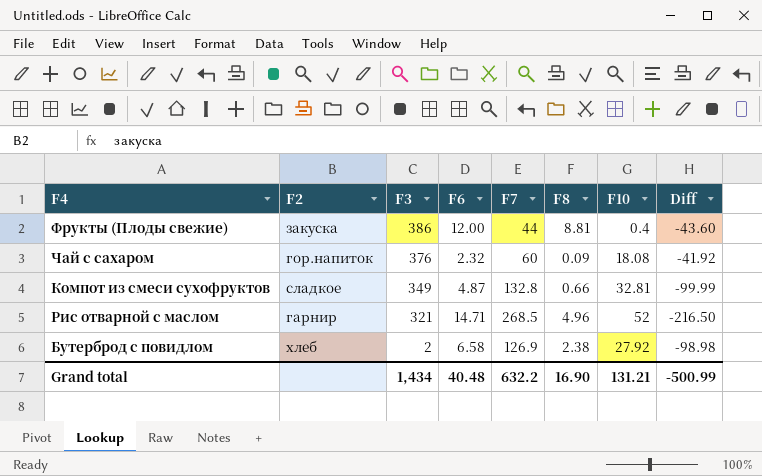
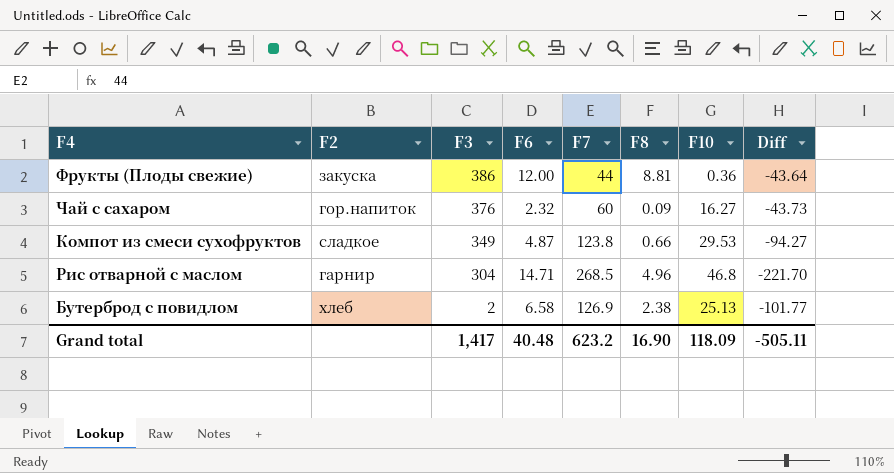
Фрукты (Плоды свежие) | F10: 0.4 -> 0.36
Фрукты (Плоды свежие) | Diff: -43.60 -> -43.64
Чай с сахаром | F10: 18.08 -> 16.27
Чай с сахаром | Diff: -41.92 -> -43.73
Компот из смеси сухофруктов | F7: 132.8 -> 123.8
Компот из смеси сухофруктов | F10: 32.81 -> 29.53
Компот из смеси сухофруктов | Diff: -99.99 -> -94.27
Рис отварной с маслом | F3: 321 -> 304
Рис отварной с маслом | F10: 52 -> 46.8
Рис отварной с маслом | Diff: -216.50 -> -221.70
Бутерброд с повидлом | F10: 27.92 -> 25.13
Бутерброд с повидлом | Diff: -98.98 -> -101.77
Grand total | F3: 1,434 -> 1,417
Grand total | F7: 632.2 -> 623.2
Grand total | F10: 131.21 -> 118.09
Grand total | Diff: -500.99 -> -505.11

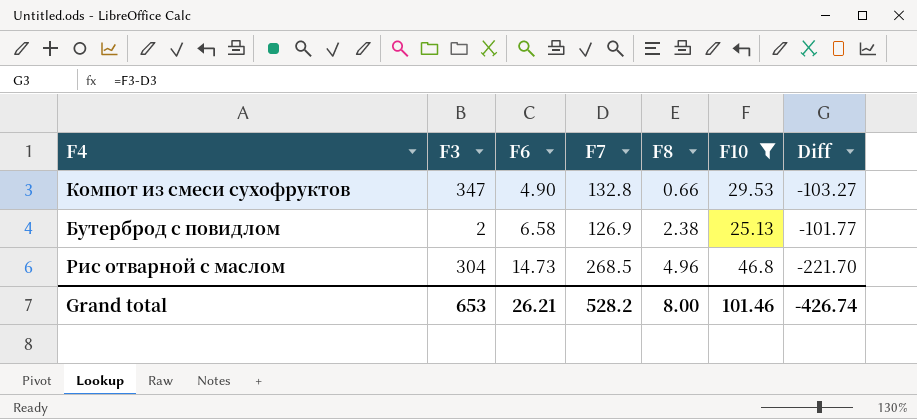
filter: none -> F10 >= 25.13
row order: F3 descending -> F6 ascending
column F2 | position: 2 -> none
Компот из смеси сухофруктов | F3: 349 -> 347
Компот из смеси сухофруктов | F6: 4.87 -> 4.90
Компот из смеси сухофруктов | F7: 123.8 -> 132.8
Компот из смеси сухофруктов | Diff: -94.27 -> -103.27
Рис отварной с маслом | F6: 14.71 -> 14.73
Grand total | F3: 1,417 -> 653
Grand total | F6: 40.48 -> 26.21
Grand total | F7: 623.2 -> 528.2
Grand total | F8: 16.90 -> 8.00
Grand total | F10: 118.09 -> 101.46
Grand total | Diff: -505.11 -> -426.74

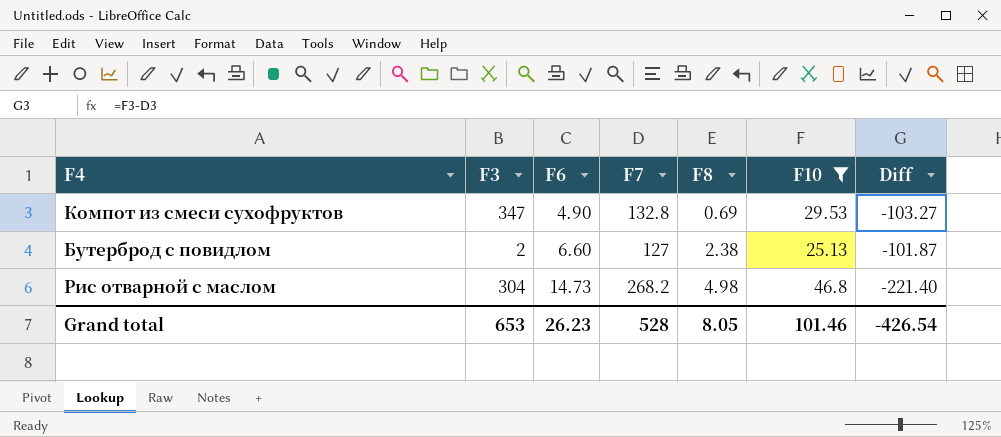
Компот из смеси сухофруктов | F8: 0.66 -> 0.69
Бутерброд с повидлом | F6: 6.58 -> 6.60
Бутерброд с повидлом | F7: 126.9 -> 127
Бутерброд с повидлом | Diff: -101.77 -> -101.87
Рис отварной с маслом | F7: 268.5 -> 268.2
Рис отварной с маслом | F8: 4.96 -> 4.98
Рис отварной с маслом | Diff: -221.70 -> -221.40
Grand total | F6: 26.21 -> 26.23
Grand total | F7: 528.2 -> 528
Grand total | F8: 8.00 -> 8.05
Grand total | Diff: -426.74 -> -426.54

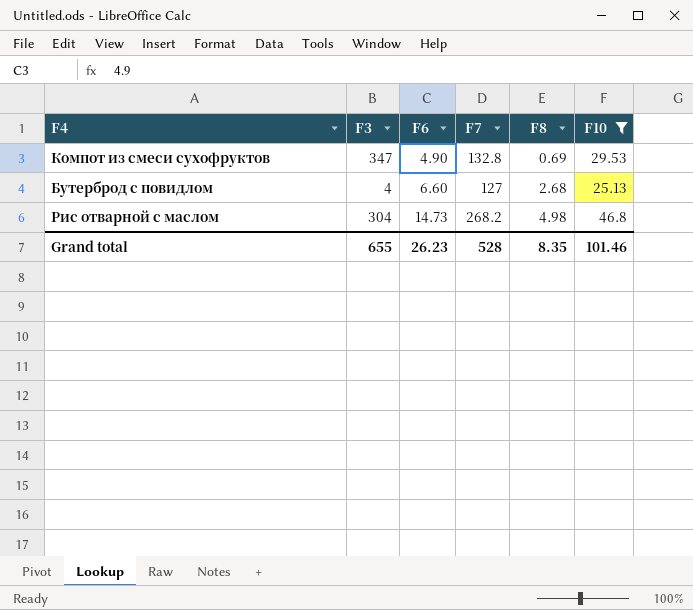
column Diff | formula: [F10] - [F7] -> none
Бутерброд с повидлом | F3: 2 -> 4
Бутерброд с повидлом | F8: 2.38 -> 2.68
Grand total | F3: 653 -> 655
Grand total | F8: 8.05 -> 8.35

